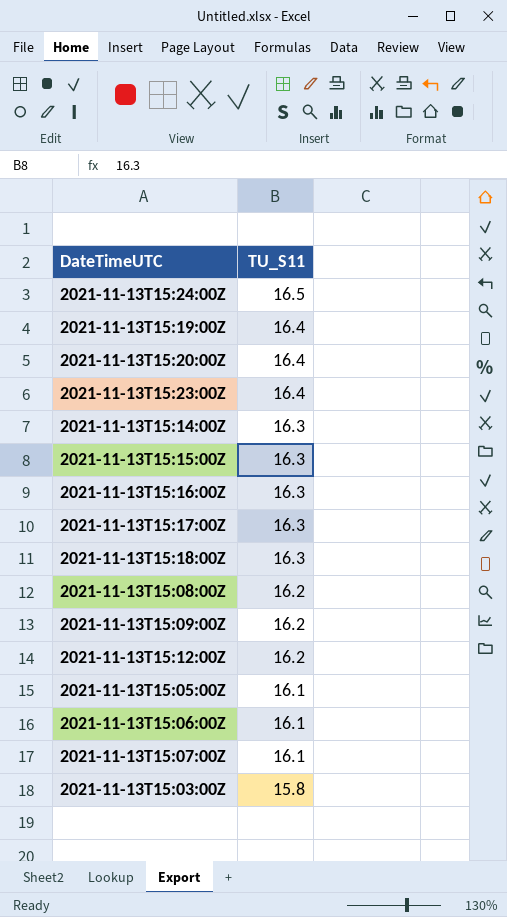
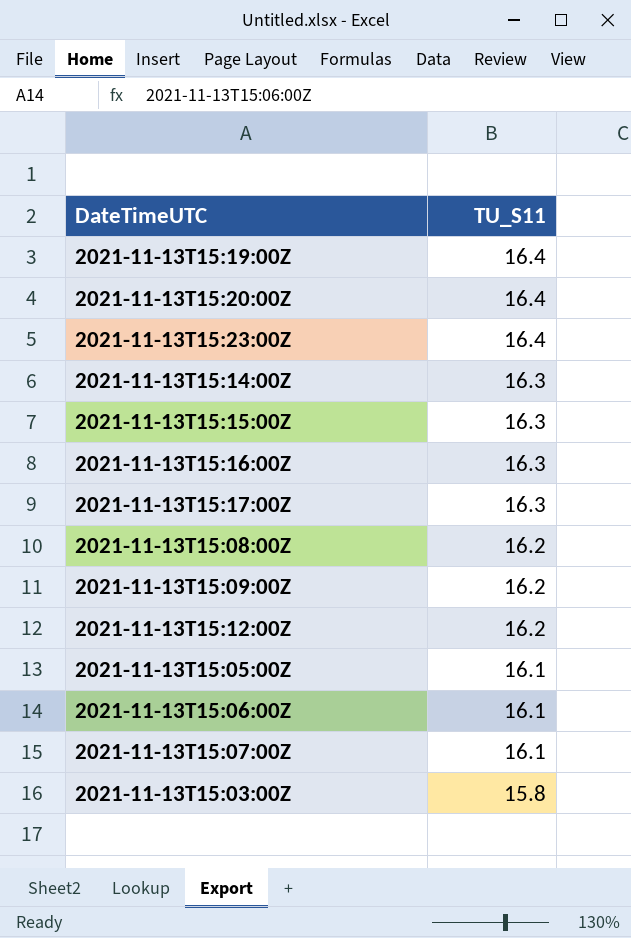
row 2021-11-13T15:24:00Z: 16.5 -> none
row 2021-11-13T15:18:00Z: 16.3 -> none

